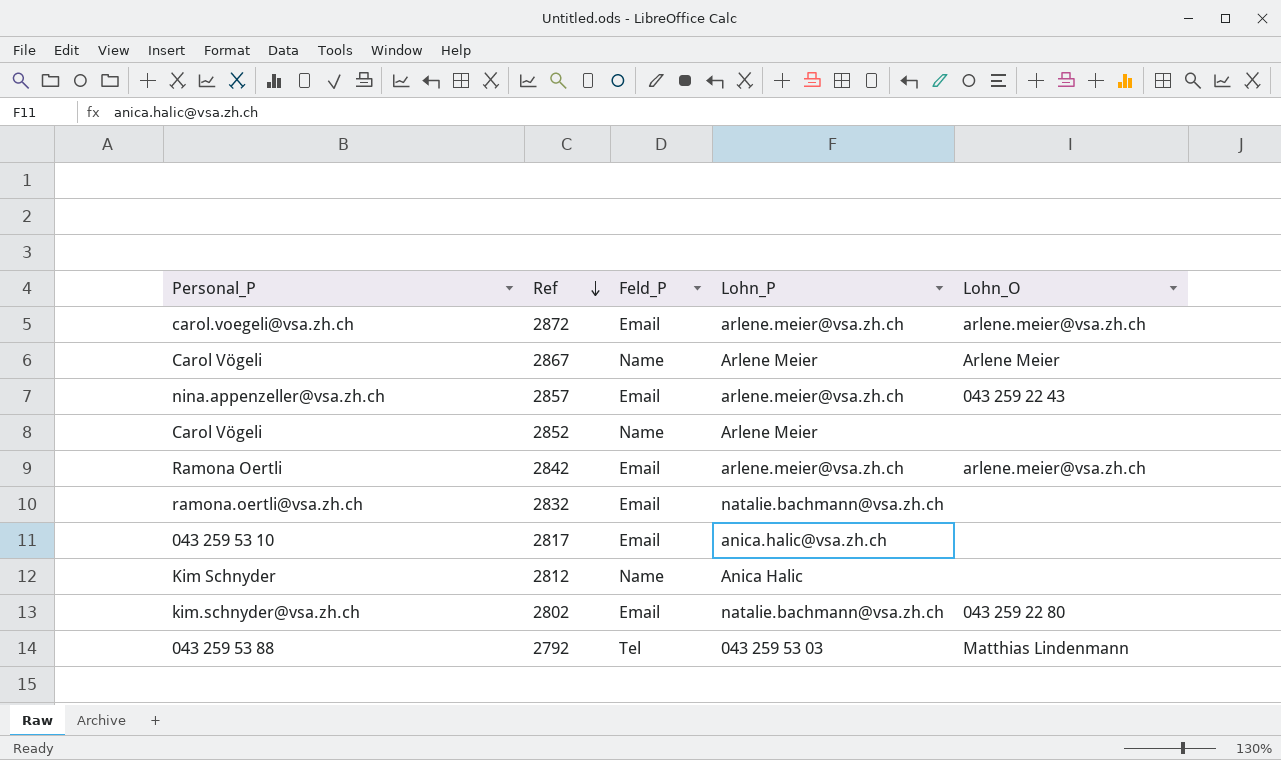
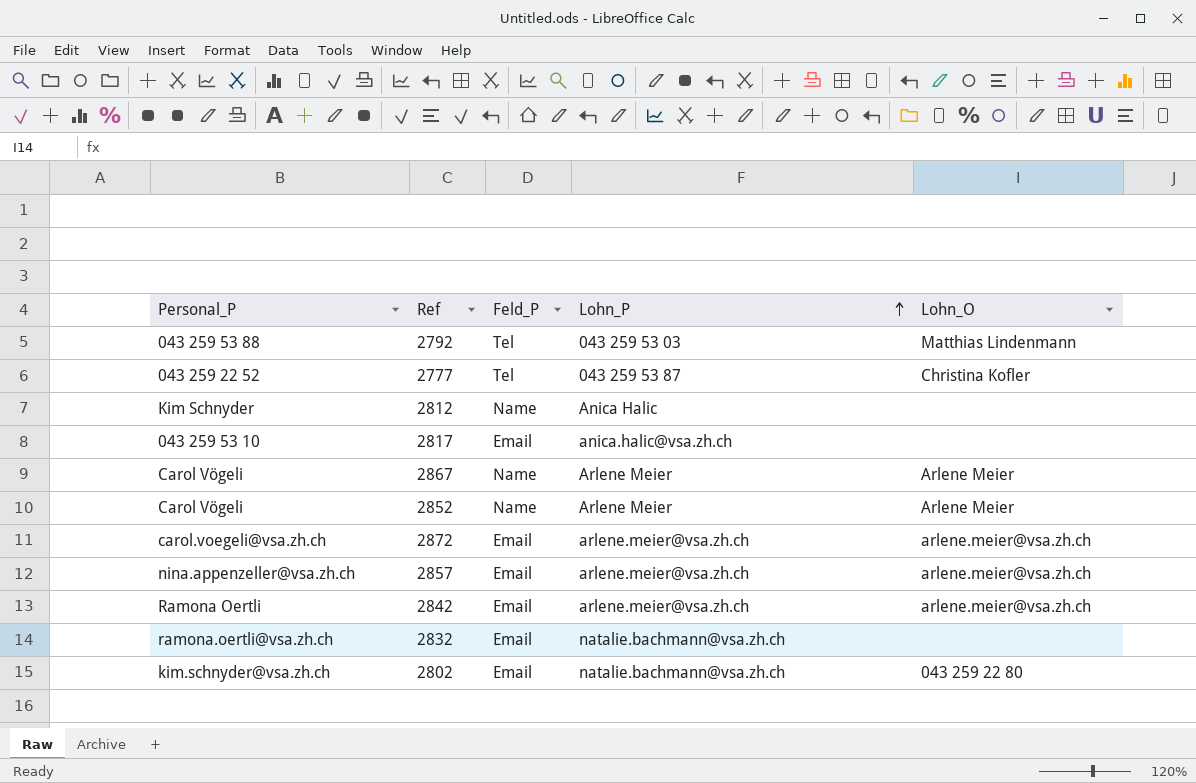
row order: Ref descending -> Lohn_P ascending
row 2777: none -> 043 259 22 52 | Tel | 043 259 53 87 | Christina Kofler
2852 | Lohn_O: none -> Arlene Meier
2857 | Lohn_O: 043 259 22 43 -> arlene.meier@vsa.zh.ch

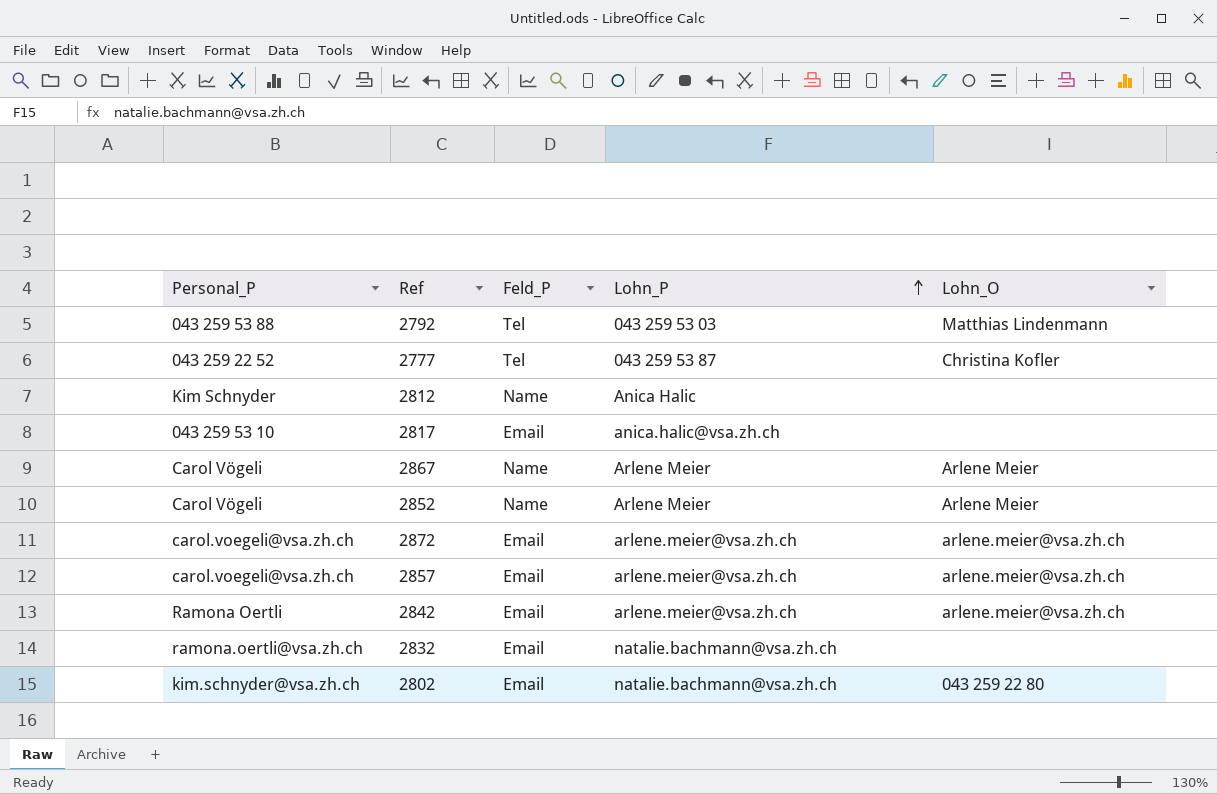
2857 | Personal_P: nina.appenzeller@vsa.zh.ch -> carol.voegeli@vsa.zh.ch

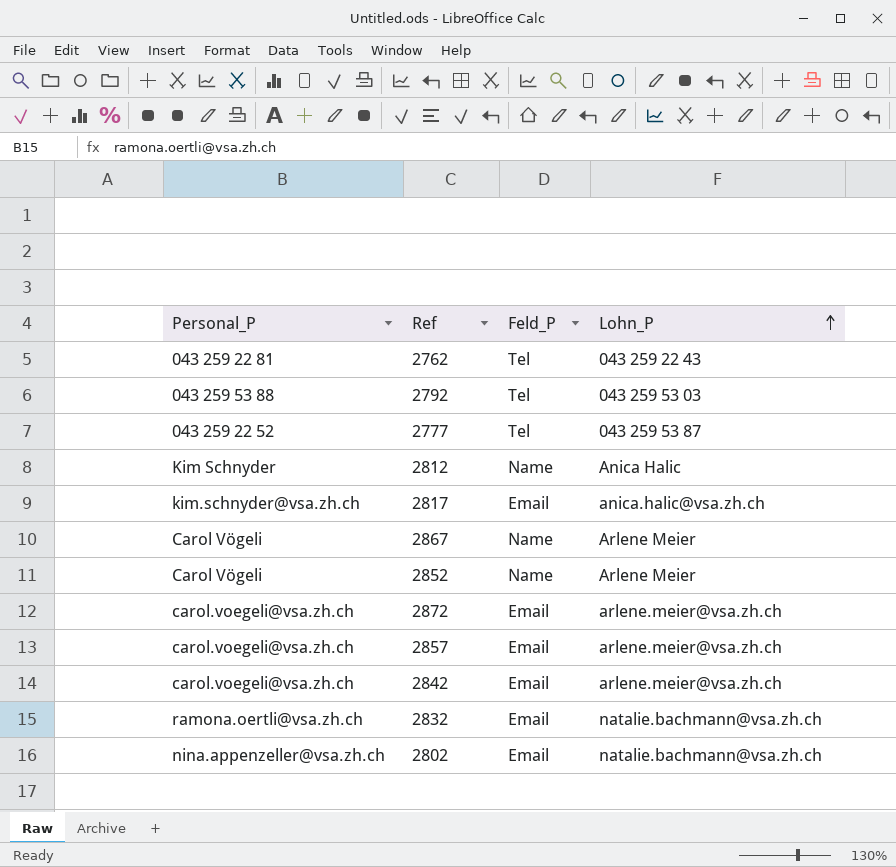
column Lohn_O | position: 5 -> none
row 2762: none -> 043 259 22 81 | Tel | 043 259 22 43
2817 | Personal_P: 043 259 53 10 -> kim.schnyder@vsa.zh.ch
2842 | Personal_P: Ramona Oertli -> carol.voegeli@vsa.zh.ch
2802 | Personal_P: kim.schnyder@vsa.zh.ch -> nina.appenzeller@vsa.zh.ch

